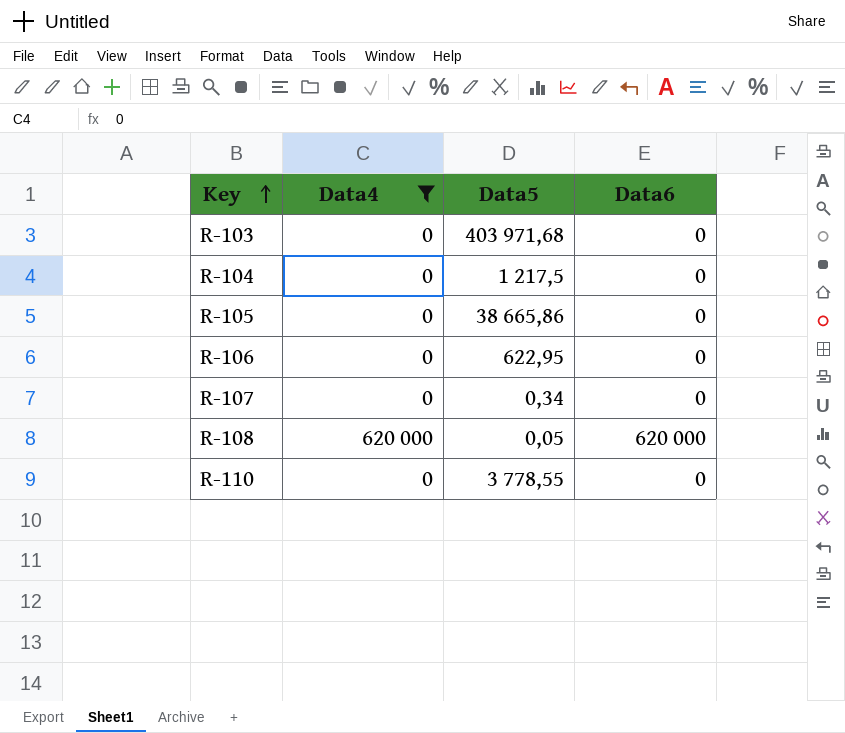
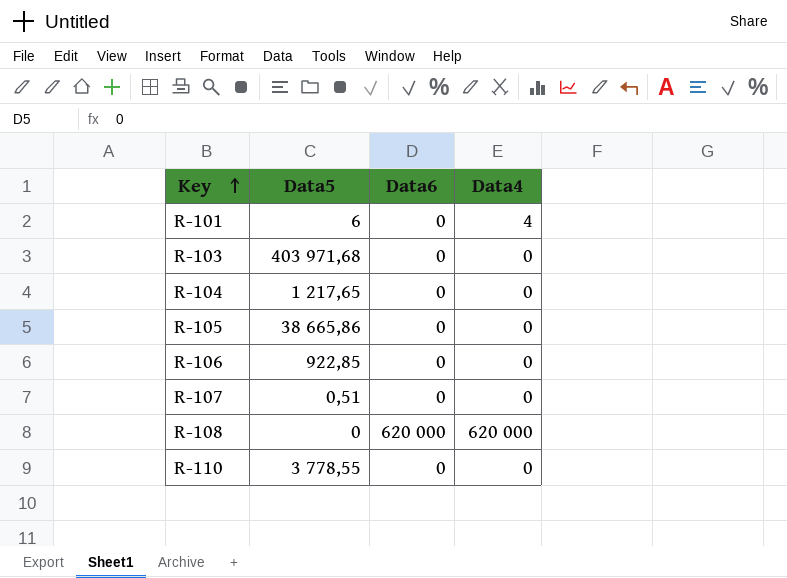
filter: Data4 != 4 -> none
column Data4 | position: 2 -> 4
R-104 | Data5: 1 217,5 -> 1 217,65
R-106 | Data5: 622,95 -> 922,85
R-107 | Data5: 0,34 -> 0,51
R-108 | Data5: 0,05 -> 0

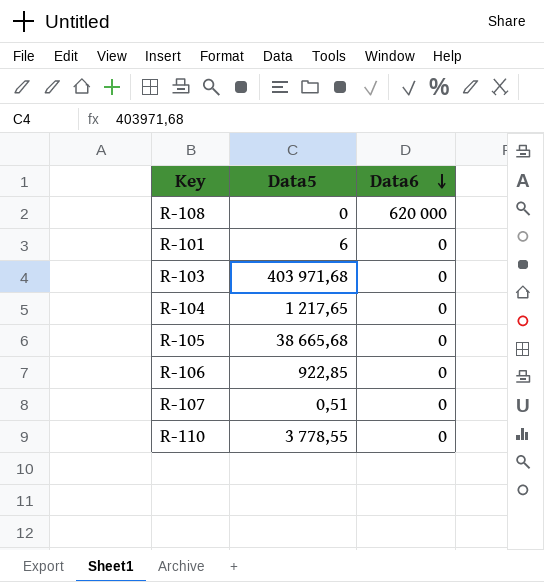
row order: Key ascending -> Data6 descending
column Data4 | position: 4 -> none
R-105 | Data5: 38 665,86 -> 38 665,68

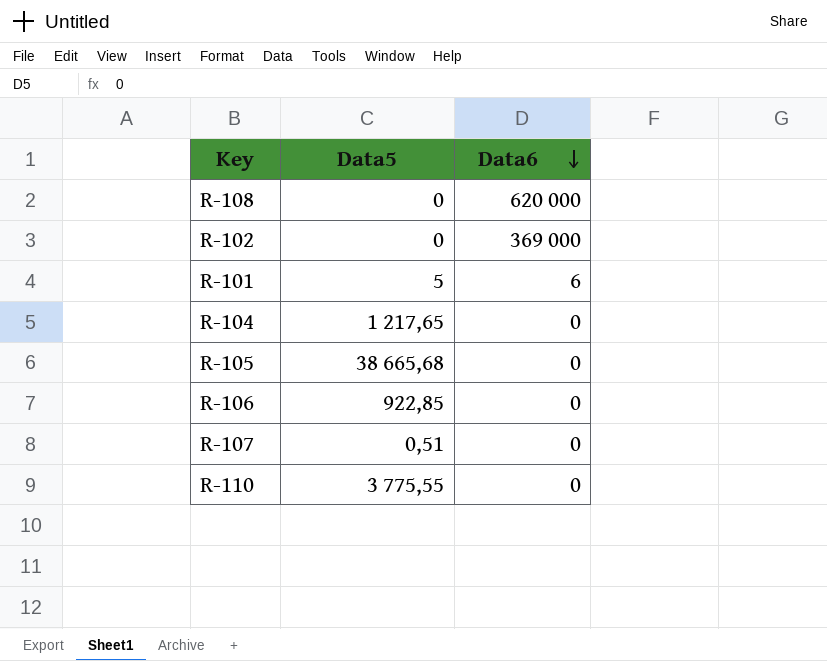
row R-103: 403 971,68 | 0 -> none
row R-102: none -> 0 | 369 000
R-101 | Data5: 6 -> 5
R-101 | Data6: 0 -> 6
R-110 | Data5: 3 778,55 -> 3 775,55

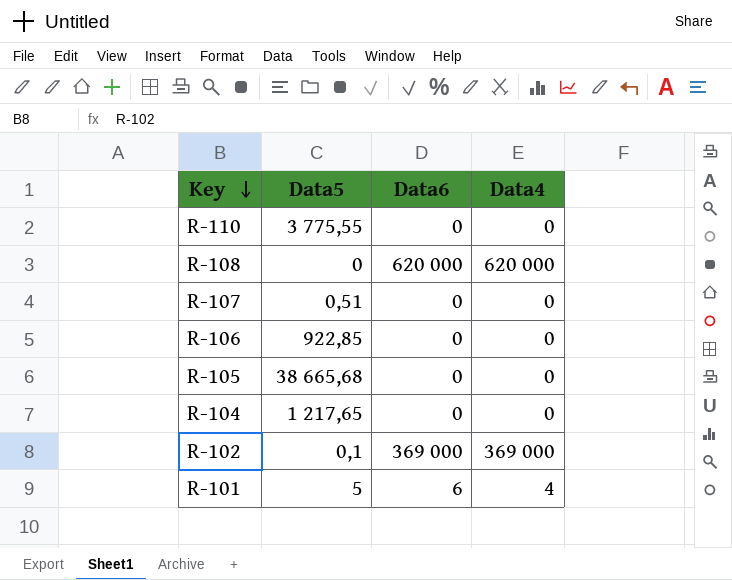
row order: Data6 descending -> Key descending
column Data4 | position: none -> 4
R-102 | Data5: 0 -> 0,1

